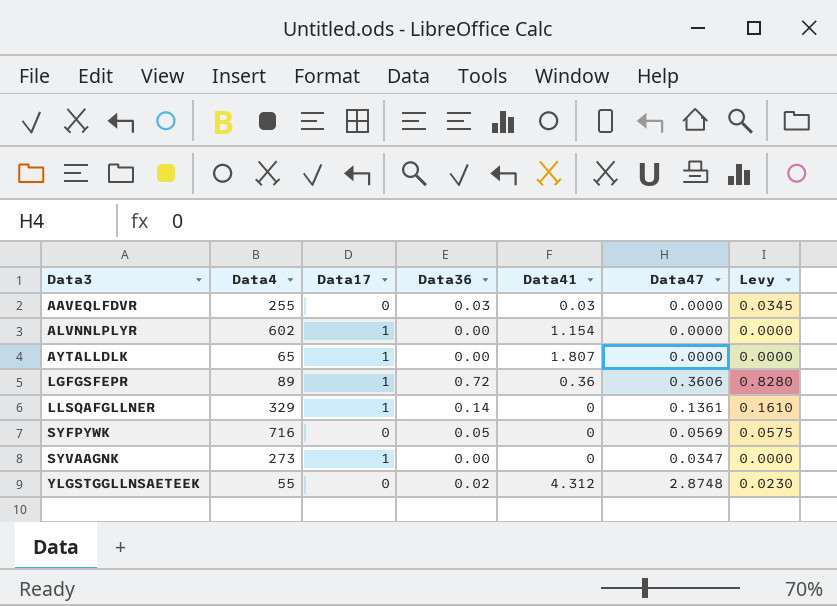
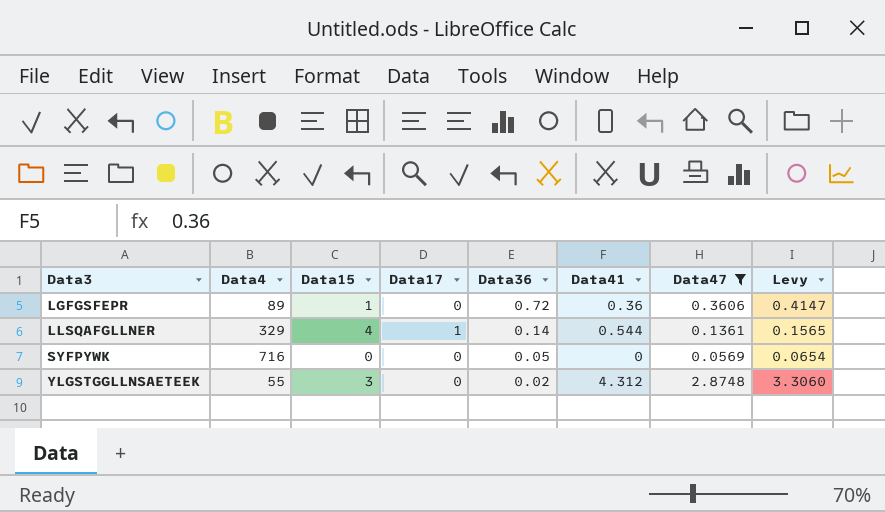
filter: none -> Data47 >= 0.0569
column Data15 | position: none -> 3
column Levy | formula: [Data36] * 1.15 -> [Data47] * 1.15
LGFGSFEPR | Data17: 1 -> 0
LLSQAFGLLNER | Data41: 0 -> 0.544

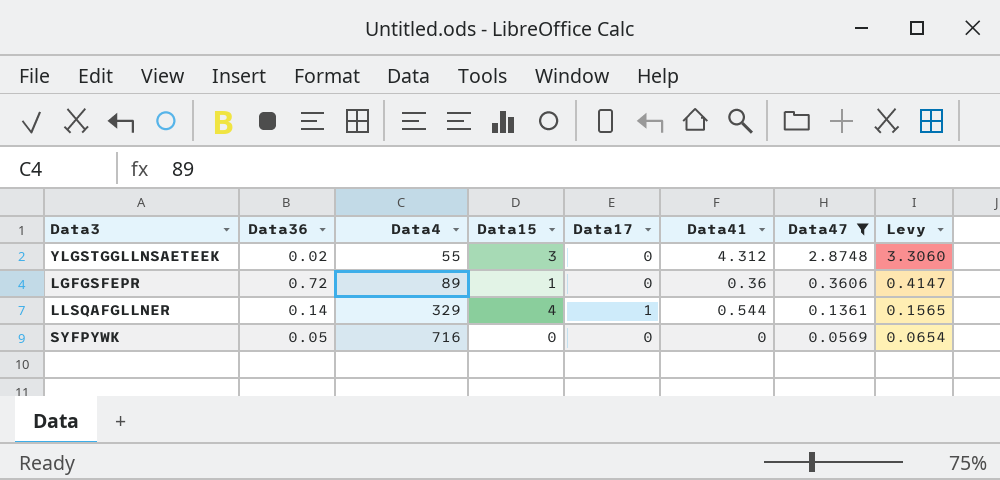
row order: Data3 ascending -> Data4 ascending
column Data36 | position: 5 -> 2

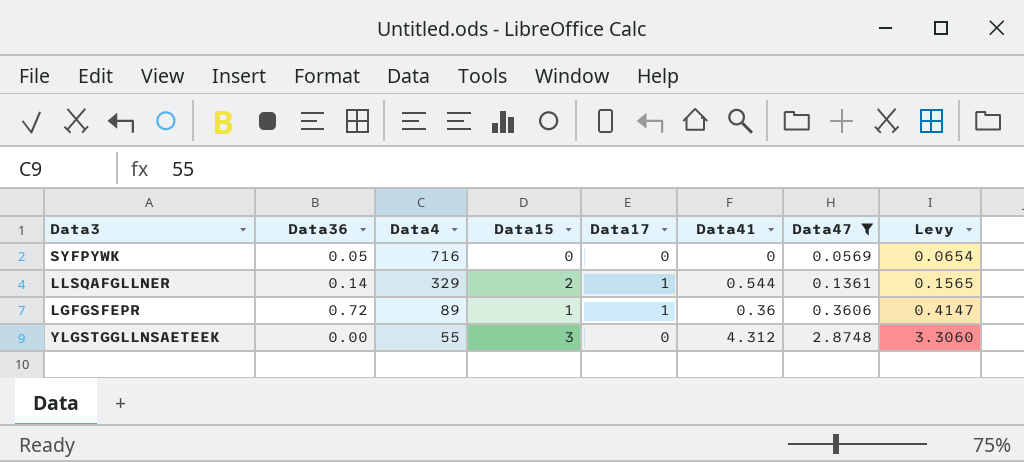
row order: Data4 ascending -> Data4 descending
LLSQAFGLLNER | Data15: 4 -> 2
LGFGSFEPR | Data17: 0 -> 1
YLGSTGGLLNSAETEEK | Data36: 0.02 -> 0.00

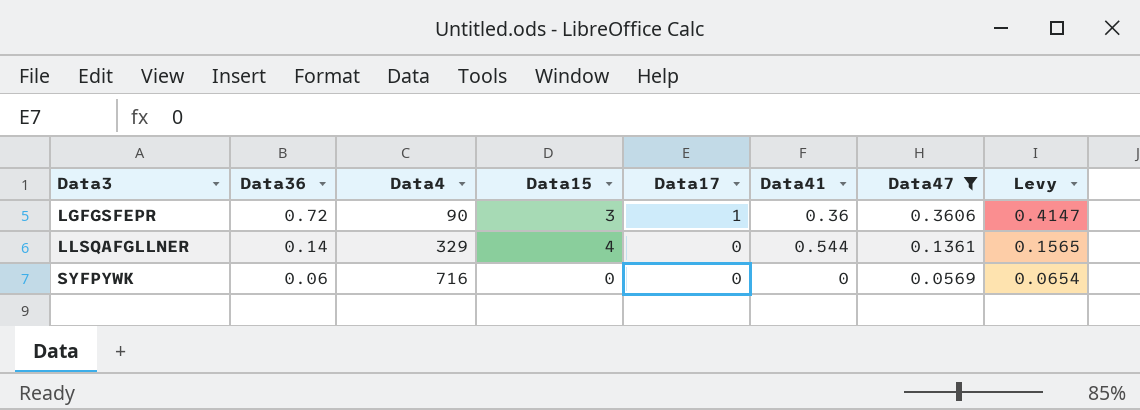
row order: Data4 descending -> Data3 ascending
row YLGSTGGLLNSAETEEK: 0.00 | 55 | 3 | 0 | 4.312 | 2.8748 | 3.3060 -> none
LGFGSFEPR | Data4: 89 -> 90
LGFGSFEPR | Data15: 1 -> 3
LLSQAFGLLNER | Data15: 2 -> 4
LLSQAFGLLNER | Data17: 1 -> 0
SYFPYWK | Data36: 0.05 -> 0.06

